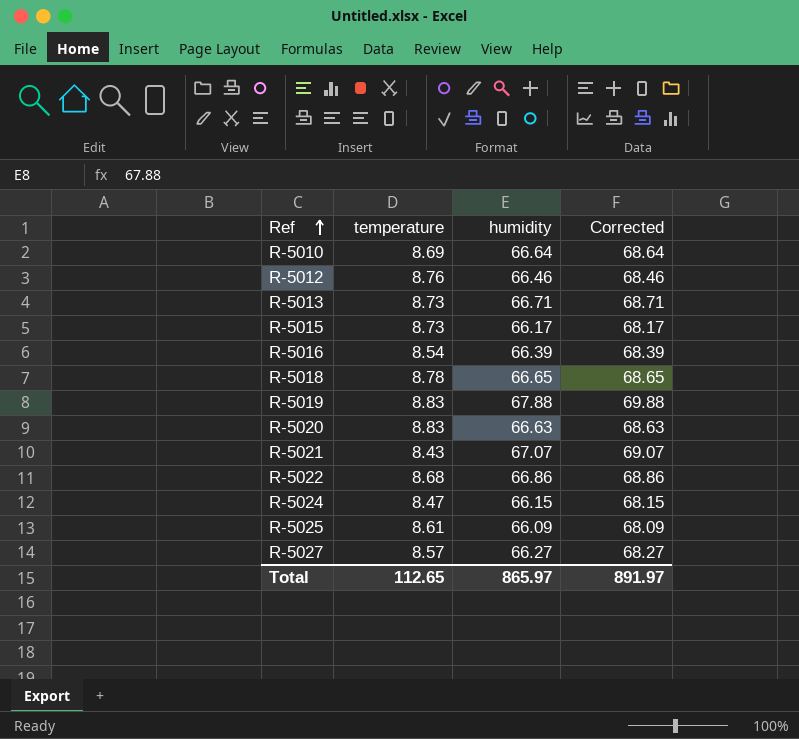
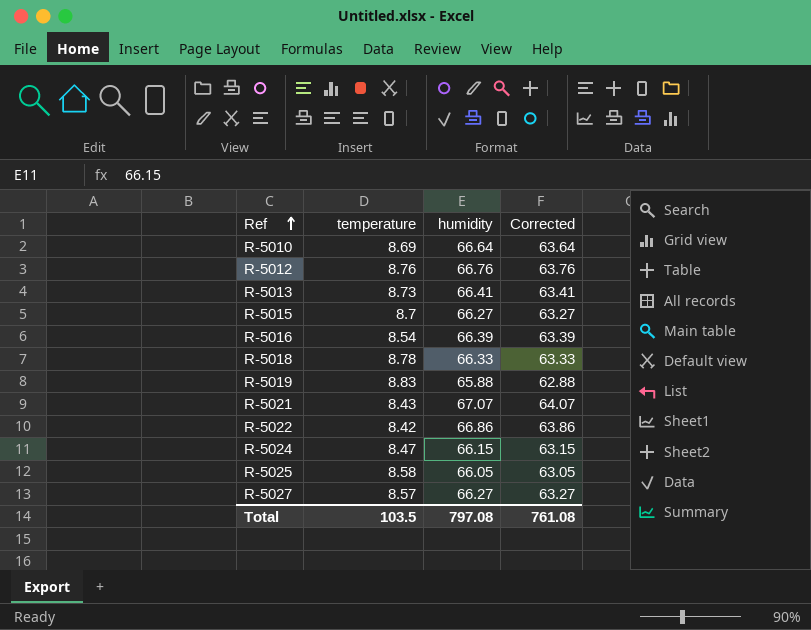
column Corrected | formula: [humidity] + 2 -> [humidity] - 3
row R-5020: 8.83 | 66.63 | 68.63 -> none
R-5012 | humidity: 66.46 -> 66.76
R-5013 | humidity: 66.71 -> 66.41
R-5015 | temperature: 8.73 -> 8.7
R-5015 | humidity: 66.17 -> 66.27
R-5018 | humidity: 66.65 -> 66.33
R-5019 | humidity: 67.88 -> 65.88
R-5022 | temperature: 8.68 -> 8.42
R-5025 | temperature: 8.61 -> 8.58
R-5025 | humidity: 66.09 -> 66.05
Total | temperature: 112.65 -> 103.5
Total | humidity: 865.97 -> 797.08
Total | Corrected: 891.97 -> 761.08

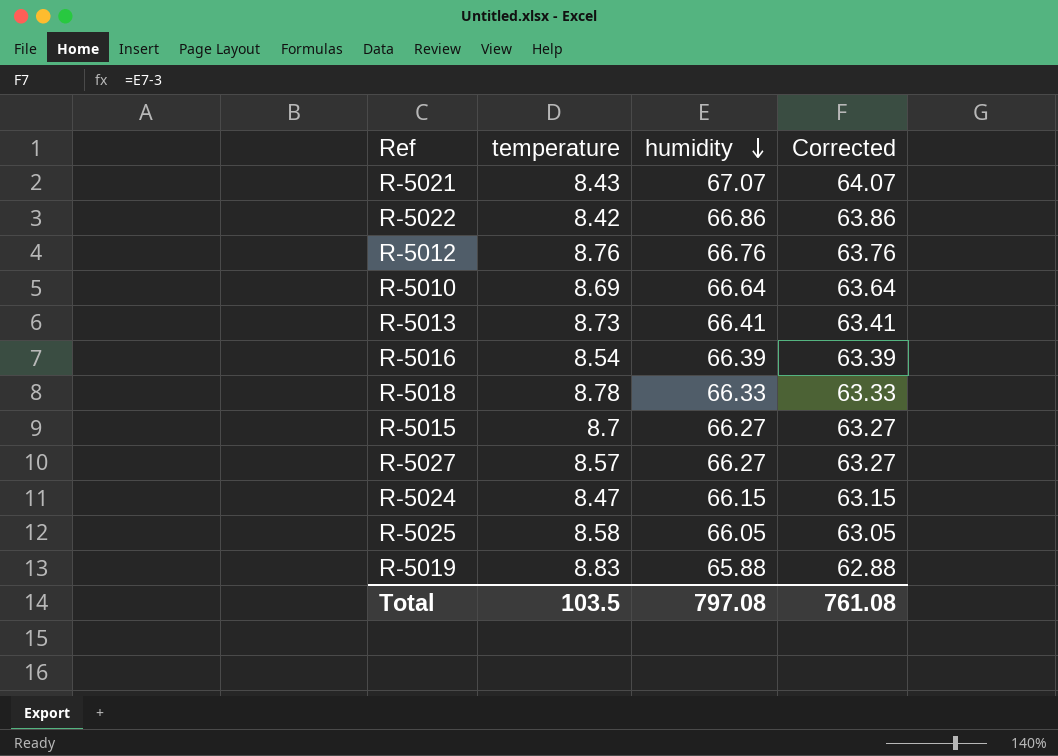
row order: Ref ascending -> humidity descending

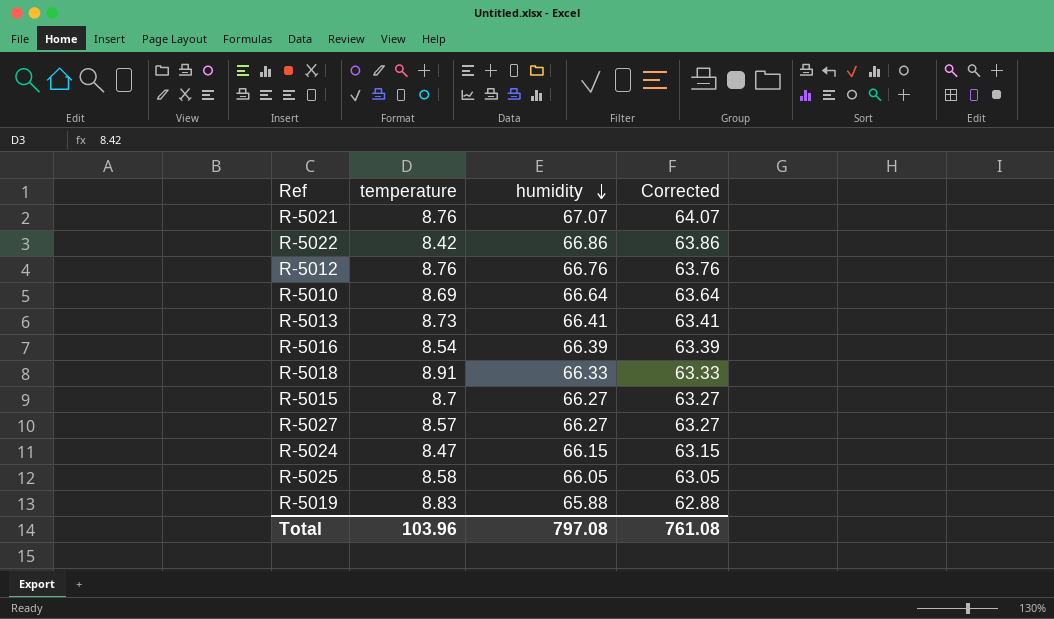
R-5021 | temperature: 8.43 -> 8.76
R-5018 | temperature: 8.78 -> 8.91
Total | temperature: 103.5 -> 103.96

